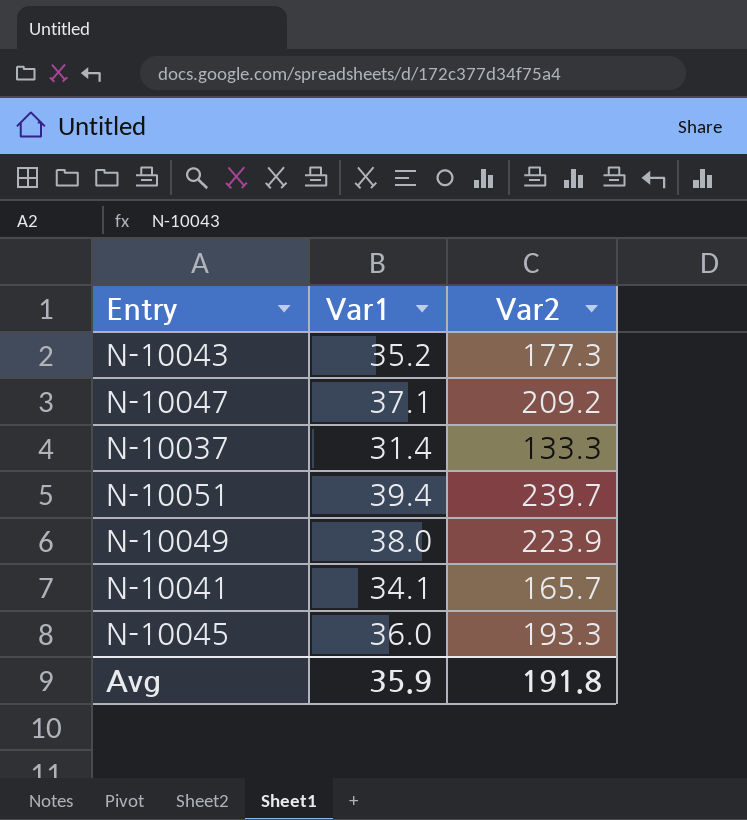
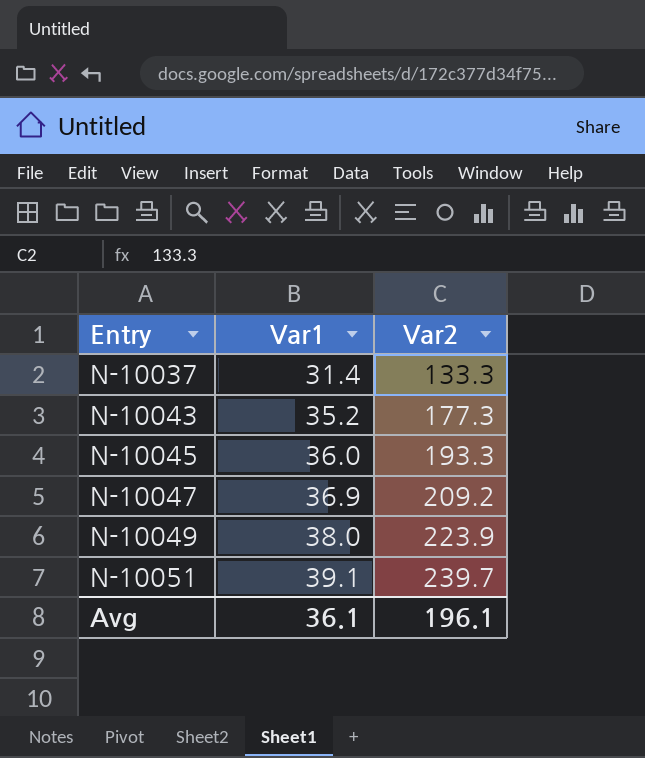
row order: none -> Entry ascending
row N-10041: 34.1 | 165.7 -> none
N-10047 | Var1: 37.1 -> 36.9
N-10051 | Var1: 39.4 -> 39.1
Avg | Var1: 35.9 -> 36.1
Avg | Var2: 191.8 -> 196.1

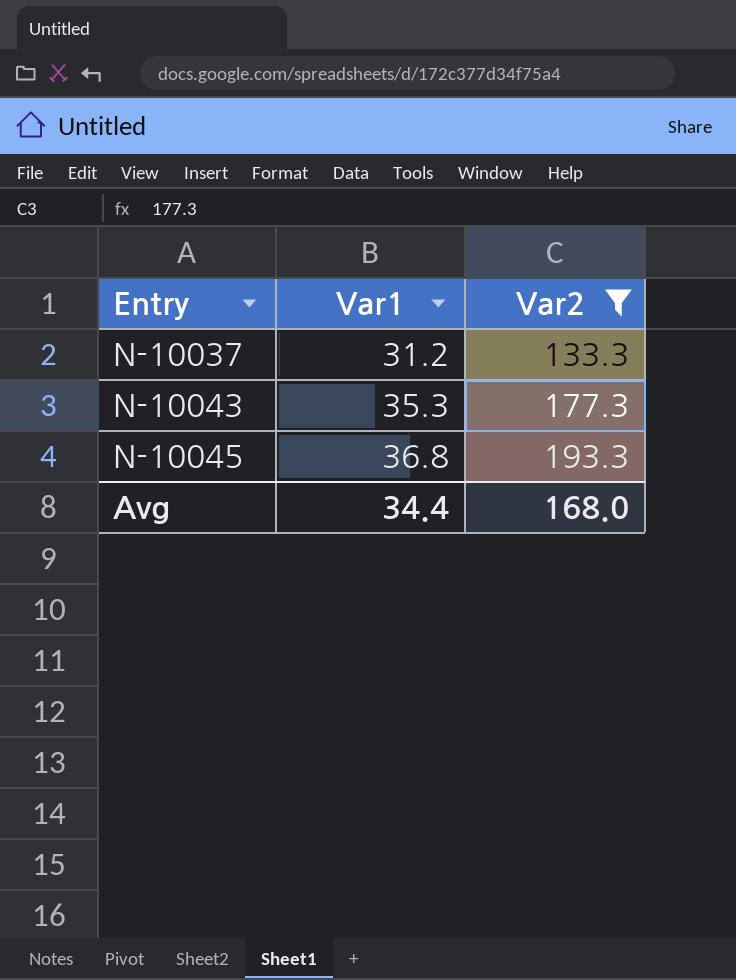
filter: none -> Var2 <= 193.3
N-10037 | Var1: 31.4 -> 31.2
N-10043 | Var1: 35.2 -> 35.3
N-10045 | Var1: 36.0 -> 36.8
Avg | Var1: 36.1 -> 34.4
Avg | Var2: 196.1 -> 168.0

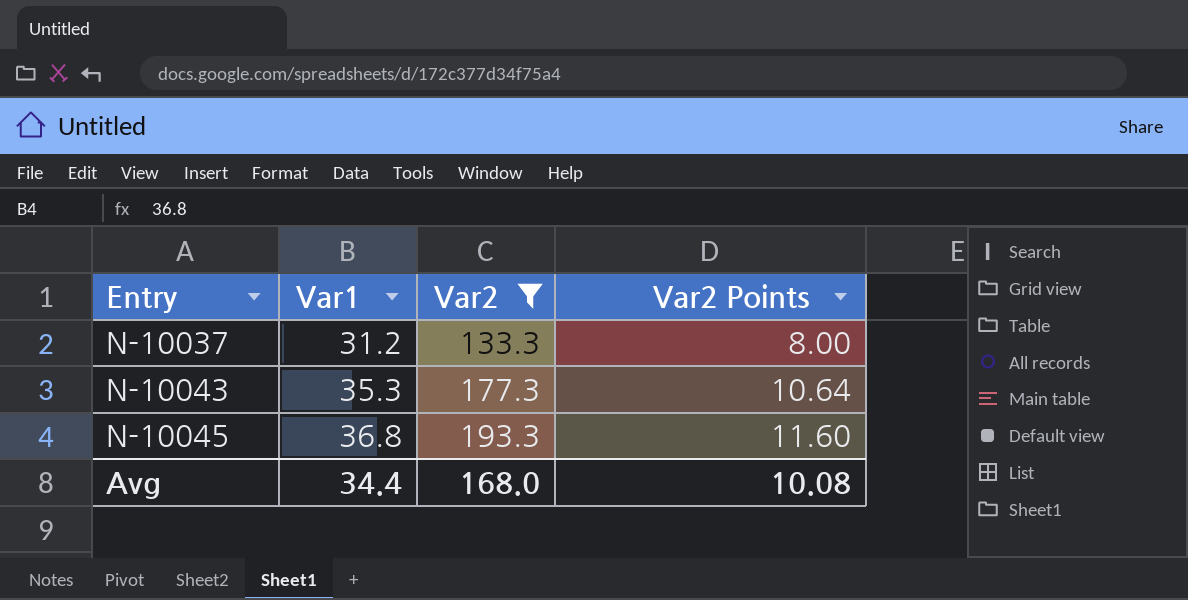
column Var2 Points | formula: none -> [Var2] * 0.06

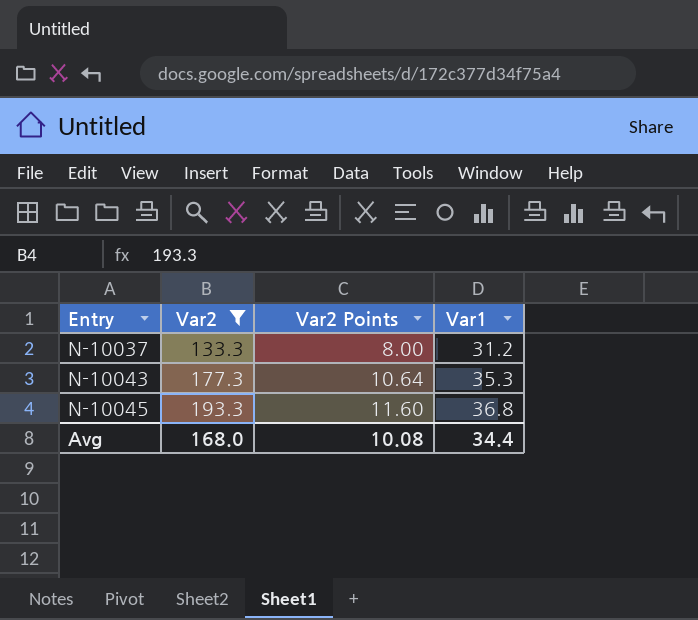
column Var1 | position: 2 -> 4

